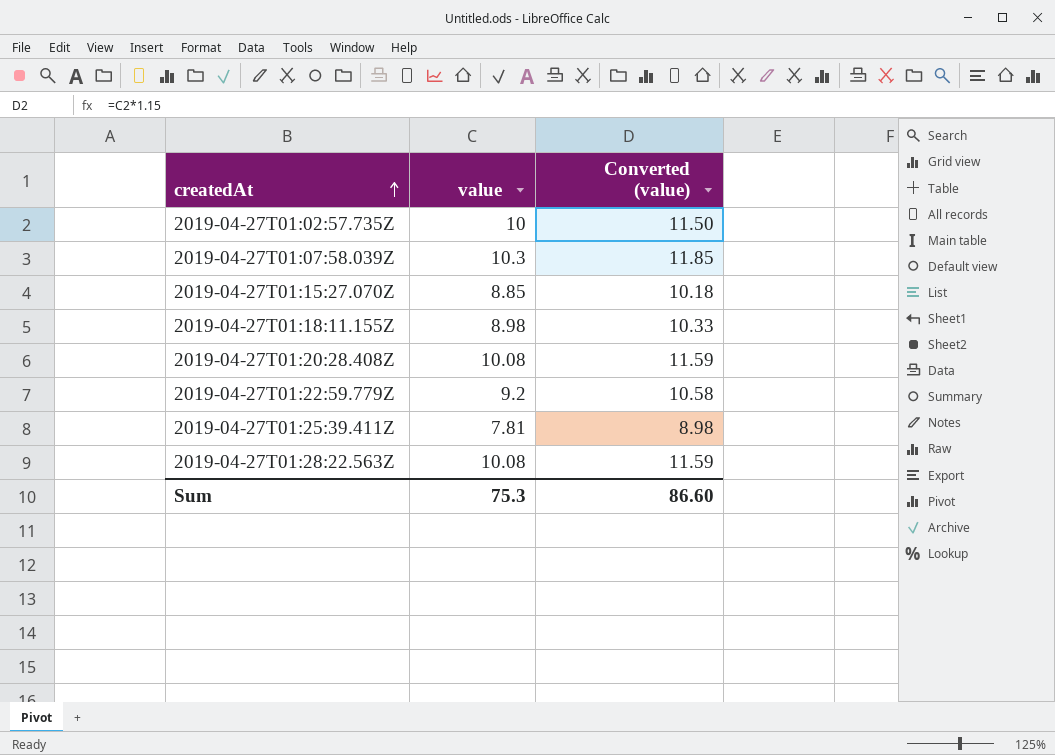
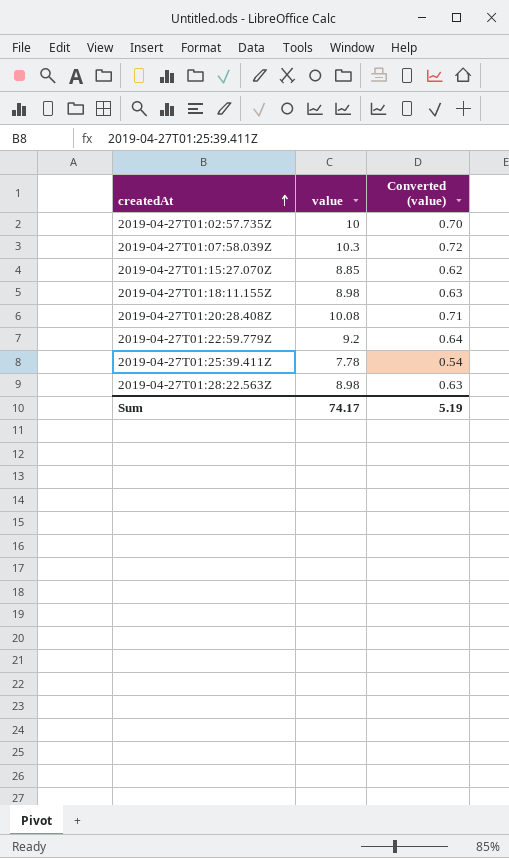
column Converted (value) | formula: [value] * 1.15 -> [value] * 0.07
2019-04-27T01:25:39.411Z | value: 7.81 -> 7.78
2019-04-27T01:28:22.563Z | value: 10.08 -> 8.98
Sum | value: 75.3 -> 74.17
Sum | Converted (value): 86.60 -> 5.19

